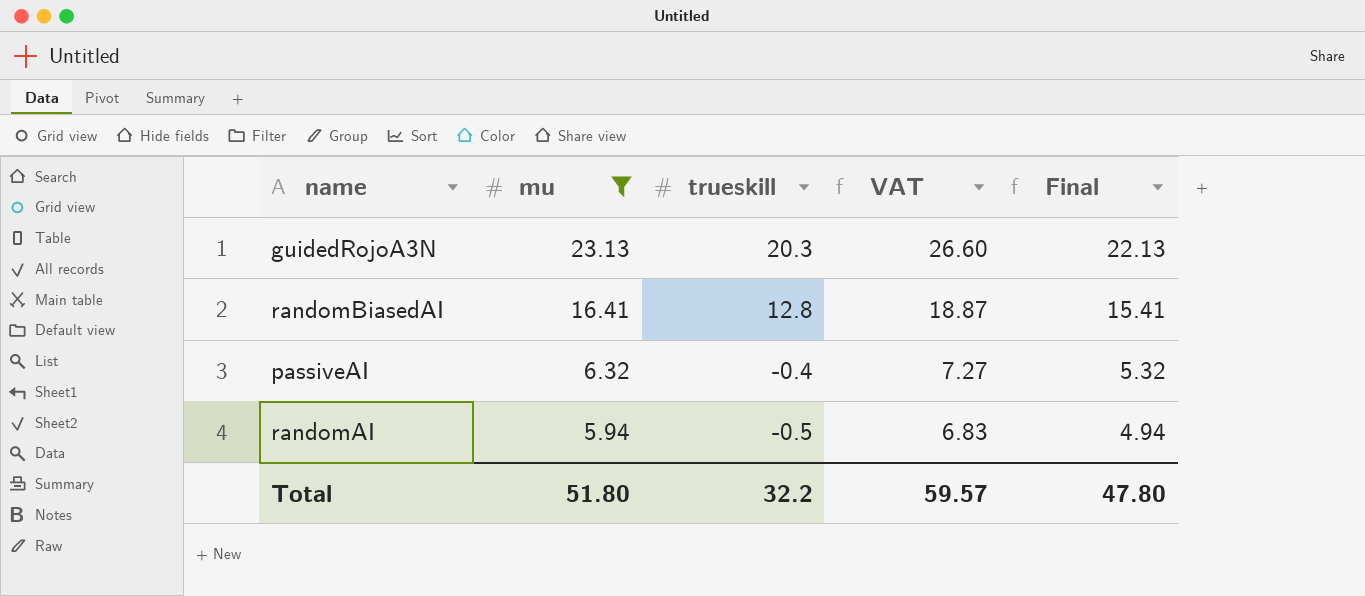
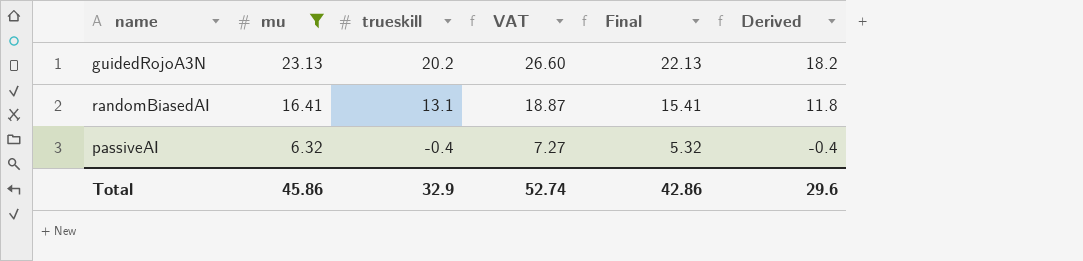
column Derived | formula: none -> [trueskill] * 0.9
row randomAI: 5.94 | -0.5 | 6.83 | 4.94 -> none
guidedRojoA3N | trueskill: 20.3 -> 20.2
randomBiasedAI | trueskill: 12.8 -> 13.1
Total | mu: 51.80 -> 45.86
Total | trueskill: 32.2 -> 32.9
Total | VAT: 59.57 -> 52.74
Total | Final: 47.80 -> 42.86

